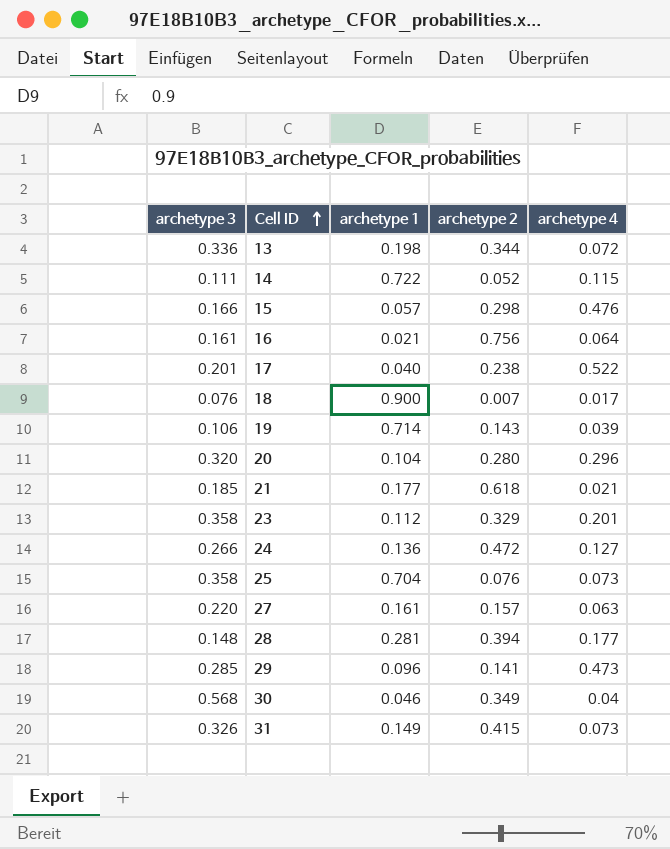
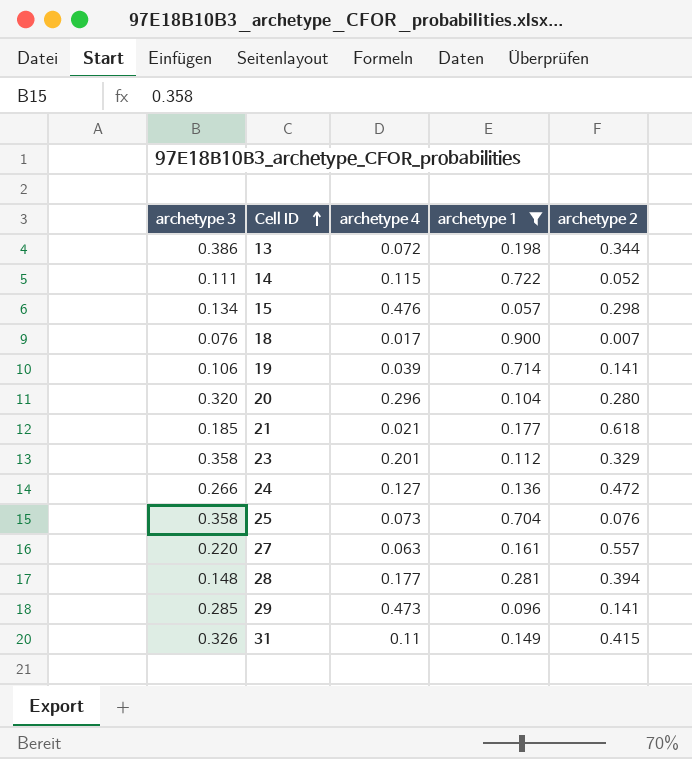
filter: none -> archetype 1 >= 0.057
column archetype 4 | position: 5 -> 3
13 | archetype 3: 0.336 -> 0.386
15 | archetype 3: 0.166 -> 0.134
19 | archetype 2: 0.143 -> 0.141
27 | archetype 2: 0.157 -> 0.557
31 | archetype 4: 0.073 -> 0.11

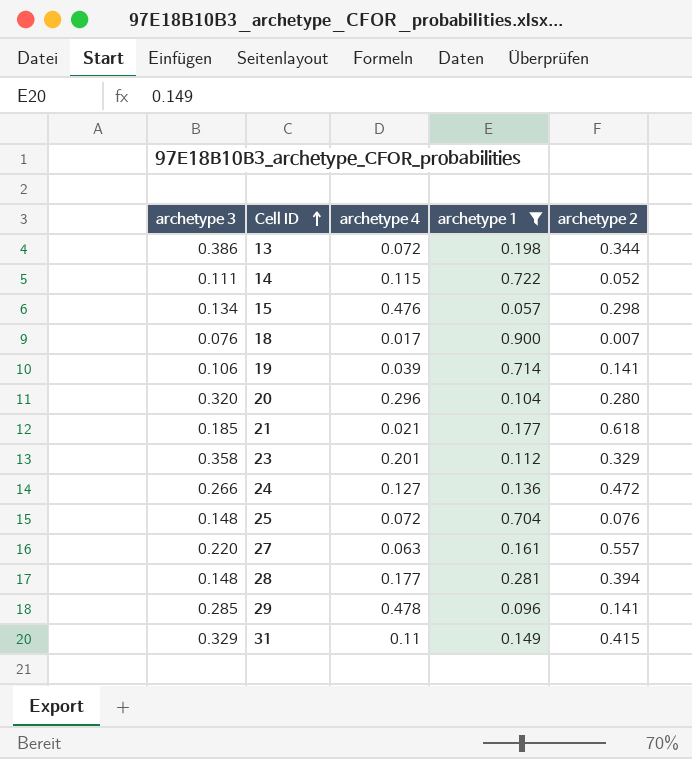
25 | archetype 3: 0.358 -> 0.148
25 | archetype 4: 0.073 -> 0.072
29 | archetype 4: 0.473 -> 0.478
31 | archetype 3: 0.326 -> 0.329

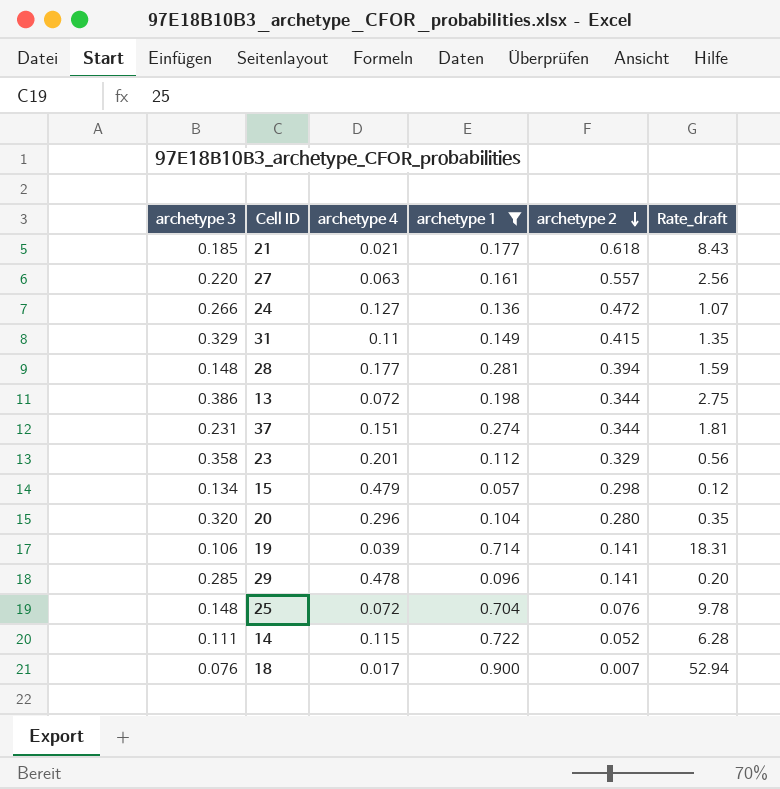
row order: Cell ID ascending -> archetype 2 descending
column Rate_draft | formula: none -> [archetype 1] / [archetype 4]
row 37: none -> 0.231 | 0.151 | 0.274 | 0.344 | 1.81
15 | archetype 4: 0.476 -> 0.479

